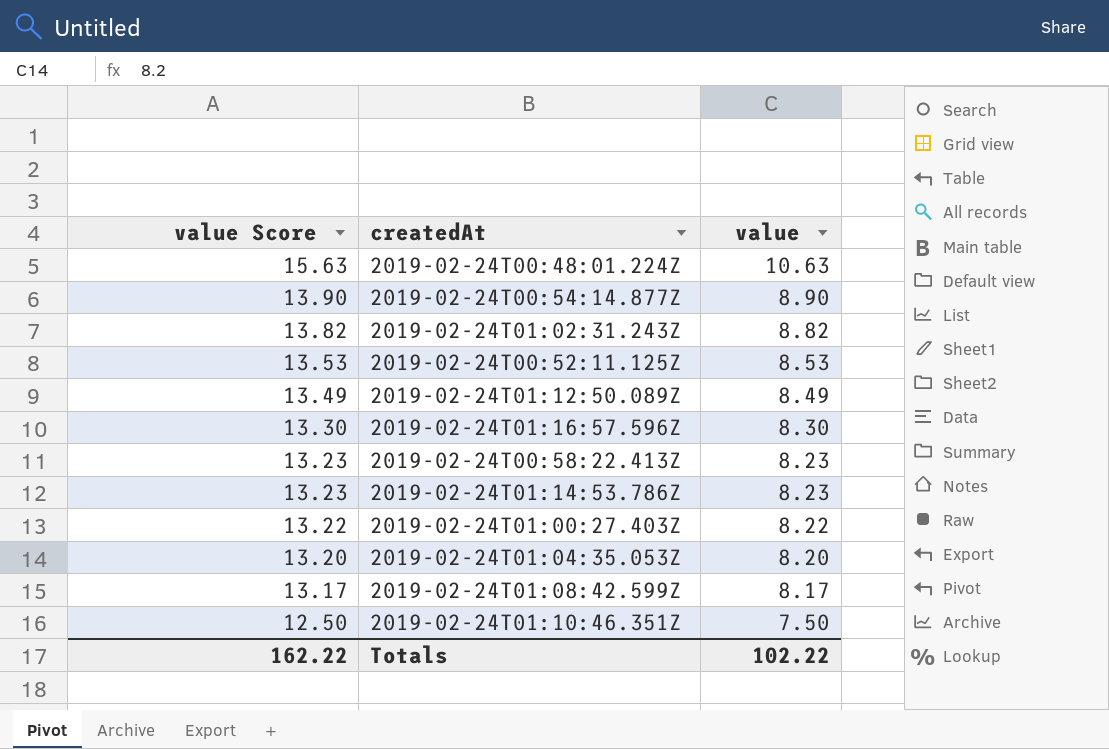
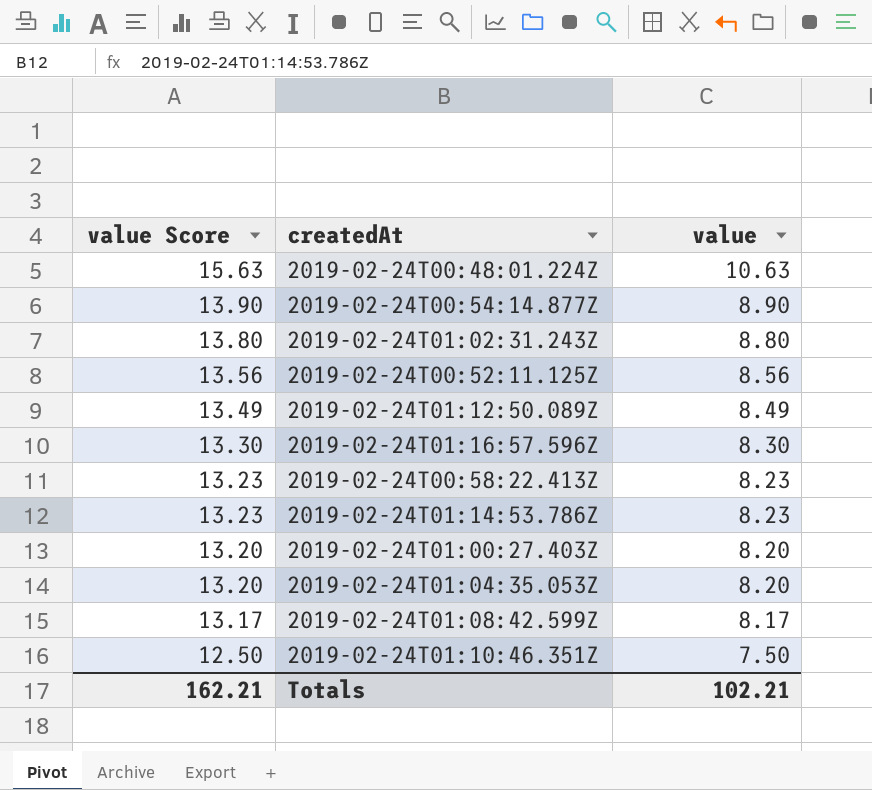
2019-02-24T01:02:31.243Z | value Score: 13.82 -> 13.80
2019-02-24T01:02:31.243Z | value: 8.82 -> 8.80
2019-02-24T00:52:11.125Z | value Score: 13.53 -> 13.56
2019-02-24T00:52:11.125Z | value: 8.53 -> 8.56
2019-02-24T01:00:27.403Z | value Score: 13.22 -> 13.20
2019-02-24T01:00:27.403Z | value: 8.22 -> 8.20
Totals | value Score: 162.22 -> 162.21
Totals | value: 102.22 -> 102.21

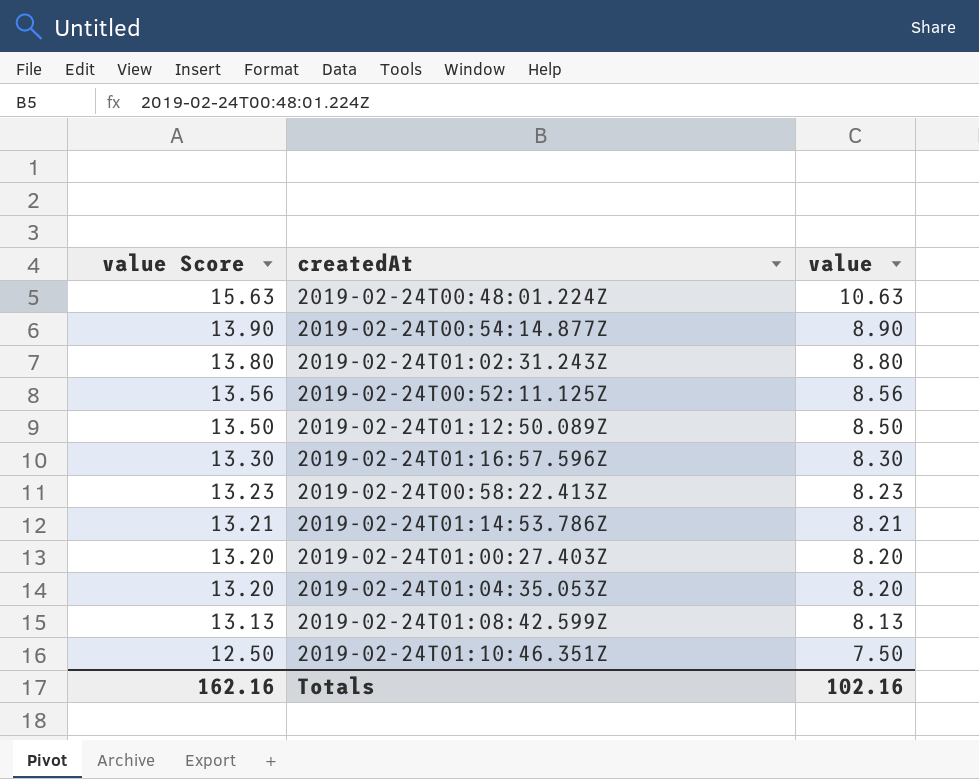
2019-02-24T01:12:50.089Z | value Score: 13.49 -> 13.50
2019-02-24T01:12:50.089Z | value: 8.49 -> 8.50
2019-02-24T01:14:53.786Z | value Score: 13.23 -> 13.21
2019-02-24T01:14:53.786Z | value: 8.23 -> 8.21
2019-02-24T01:08:42.599Z | value Score: 13.17 -> 13.13
2019-02-24T01:08:42.599Z | value: 8.17 -> 8.13
Totals | value Score: 162.21 -> 162.16
Totals | value: 102.21 -> 102.16

